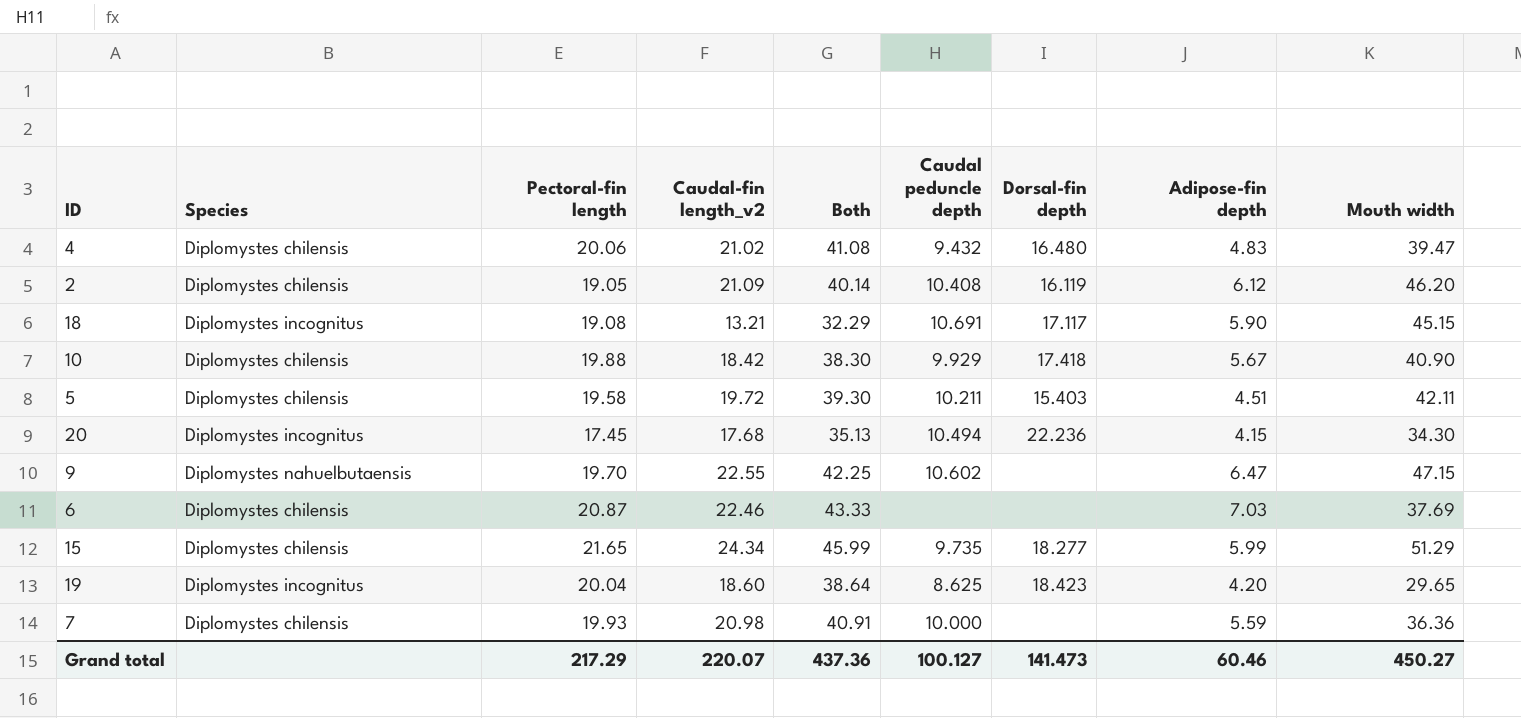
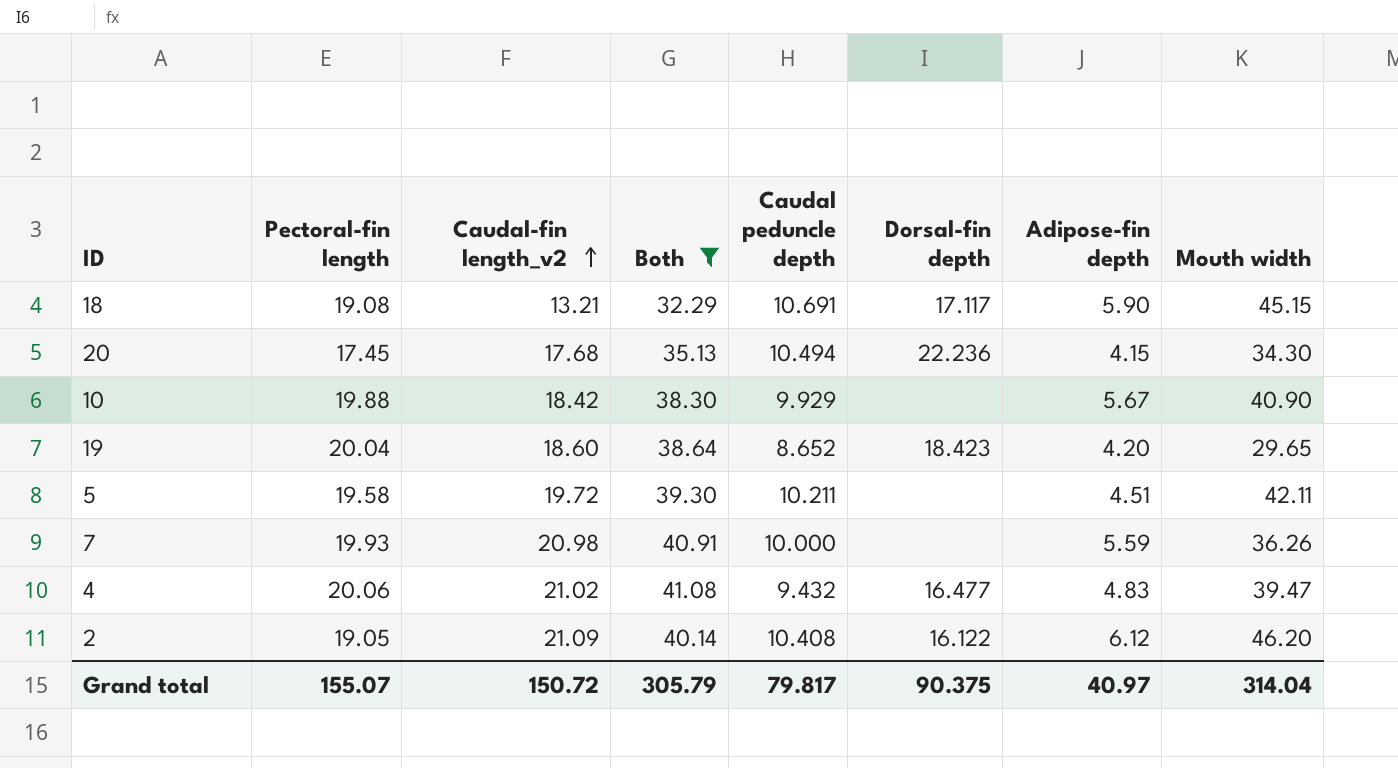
filter: none -> Both <= 41.08
row order: none -> Caudal-fin length_v2 ascending
column Species | position: 2 -> none
10 | Dorsal-fin depth: 17.418 -> none
19 | Caudal peduncle depth: 8.625 -> 8.652
5 | Dorsal-fin depth: 15.403 -> none
7 | Mouth width: 36.36 -> 36.26
4 | Dorsal-fin depth: 16.480 -> 16.477
2 | Dorsal-fin depth: 16.119 -> 16.122
Grand total | Pectoral-fin length: 217.29 -> 155.07
Grand total | Caudal-fin length_v2: 220.07 -> 150.72
Grand total | Both: 437.36 -> 305.79
Grand total | Caudal peduncle depth: 100.127 -> 79.817
Grand total | Dorsal-fin depth: 141.473 -> 90.375
Grand total | Adipose-fin depth: 60.46 -> 40.97
Grand total | Mouth width: 450.27 -> 314.04

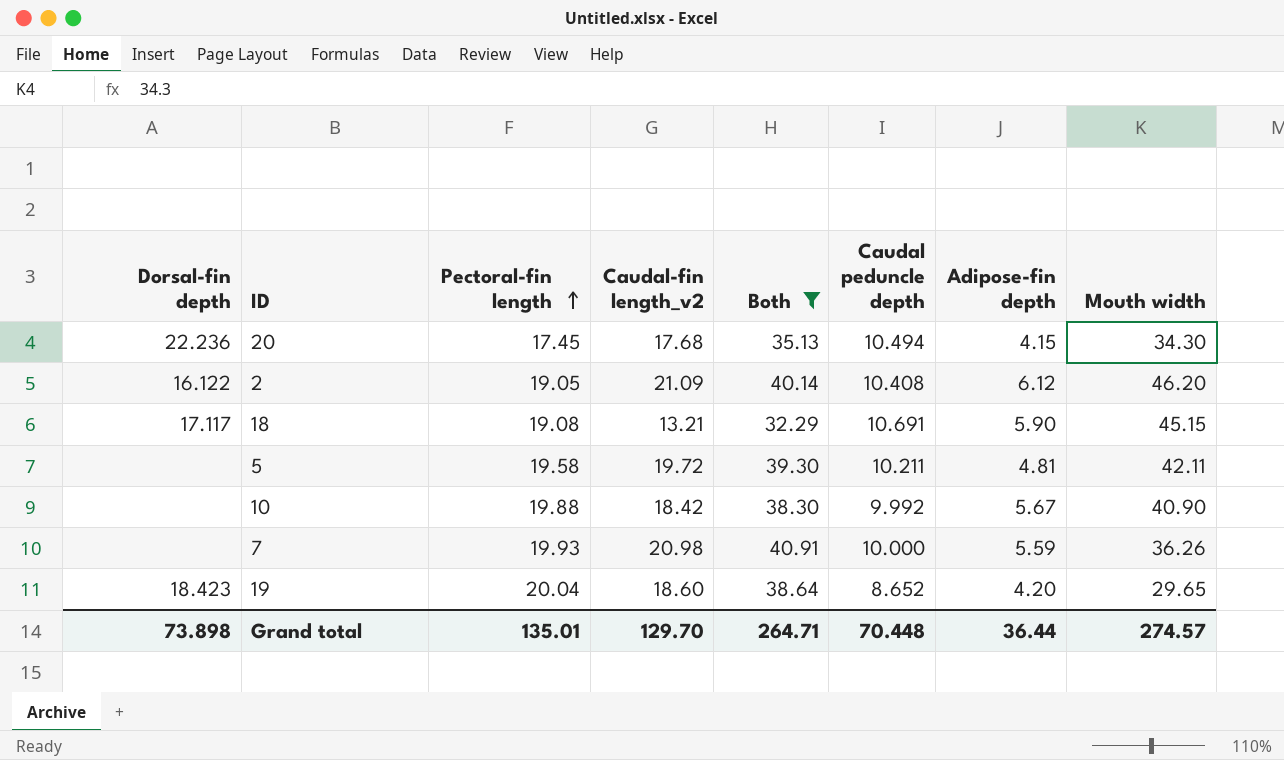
row order: Caudal-fin length_v2 ascending -> Pectoral-fin length ascending
column Dorsal-fin depth | position: 6 -> 1
row 4: 20.06 | 21.02 | 41.08 | 9.432 | 16.477 | 4.83 | 39.47 -> none
5 | Adipose-fin depth: 4.51 -> 4.81
10 | Caudal peduncle depth: 9.929 -> 9.992
Grand total | Dorsal-fin depth: 90.375 -> 73.898
Grand total | Pectoral-fin length: 155.07 -> 135.01
Grand total | Caudal-fin length_v2: 150.72 -> 129.70
Grand total | Both: 305.79 -> 264.71
Grand total | Caudal peduncle depth: 79.817 -> 70.448
Grand total | Adipose-fin depth: 40.97 -> 36.44
Grand total | Mouth width: 314.04 -> 274.57

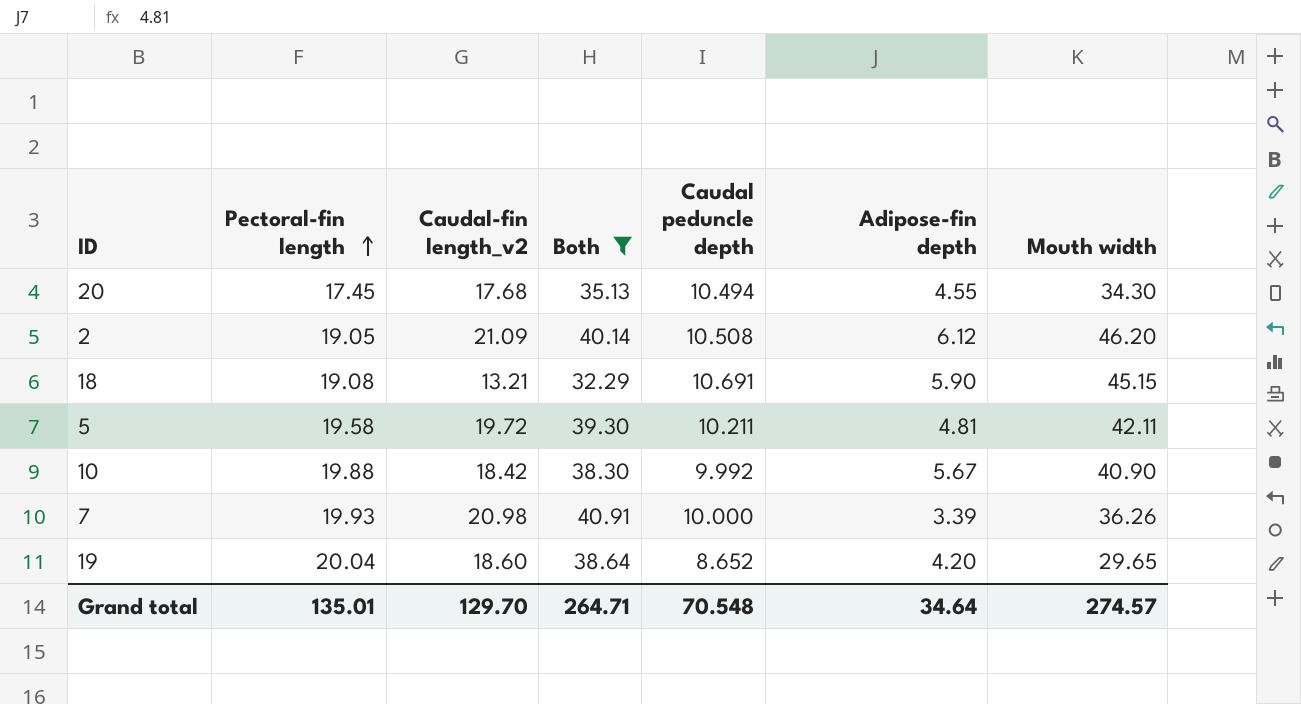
column Dorsal-fin depth | position: 1 -> none
20 | Adipose-fin depth: 4.15 -> 4.55
2 | Caudal peduncle depth: 10.408 -> 10.508
7 | Adipose-fin depth: 5.59 -> 3.39
Grand total | Caudal peduncle depth: 70.448 -> 70.548
Grand total | Adipose-fin depth: 36.44 -> 34.64

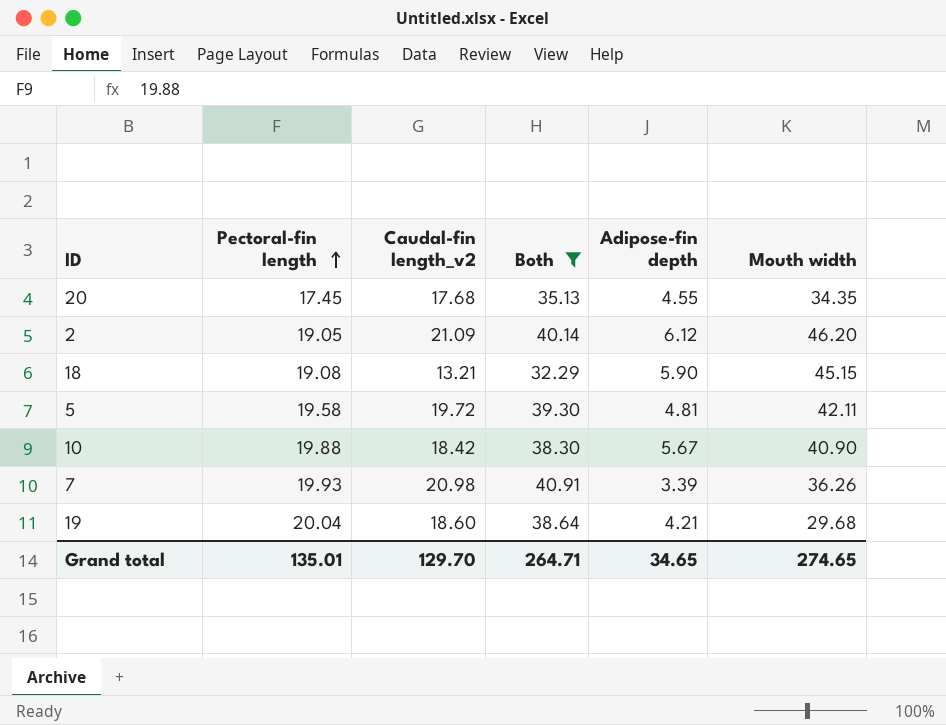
column Caudal peduncle depth | position: 5 -> none
20 | Mouth width: 34.30 -> 34.35
19 | Adipose-fin depth: 4.20 -> 4.21
19 | Mouth width: 29.65 -> 29.68
Grand total | Adipose-fin depth: 34.64 -> 34.65
Grand total | Mouth width: 274.57 -> 274.65

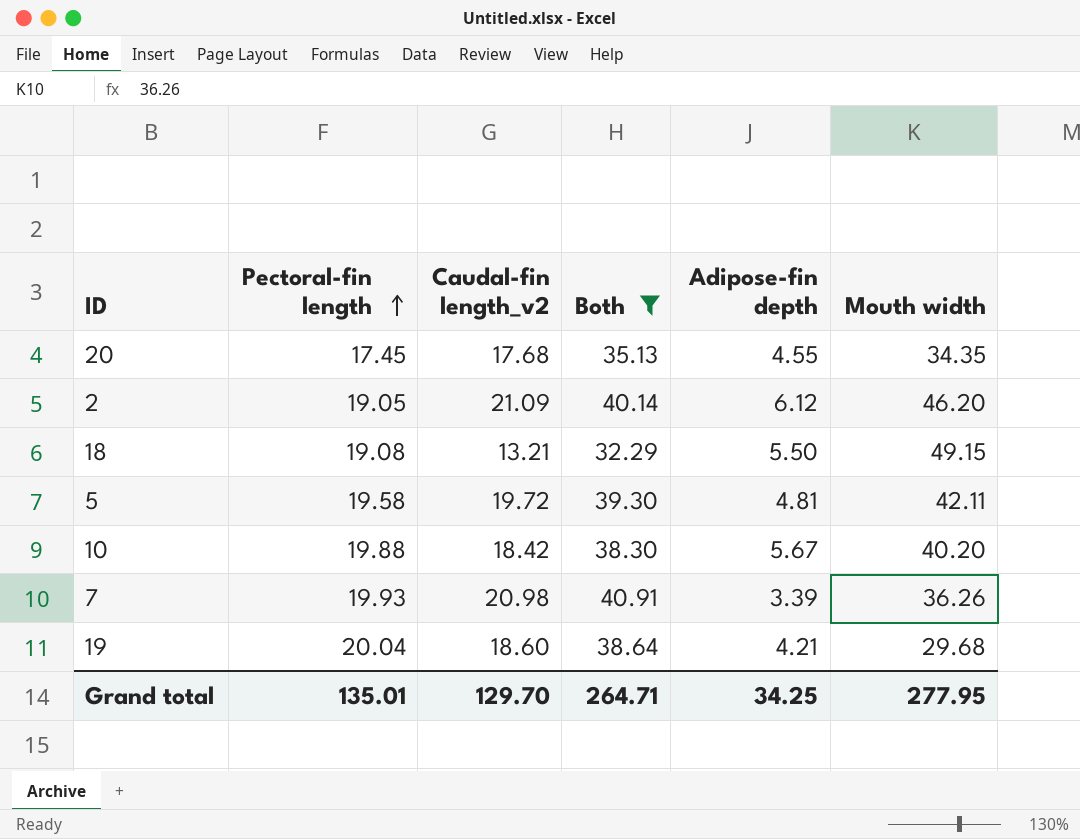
18 | Adipose-fin depth: 5.90 -> 5.50
18 | Mouth width: 45.15 -> 49.15
10 | Mouth width: 40.90 -> 40.20
Grand total | Adipose-fin depth: 34.65 -> 34.25
Grand total | Mouth width: 274.65 -> 277.95

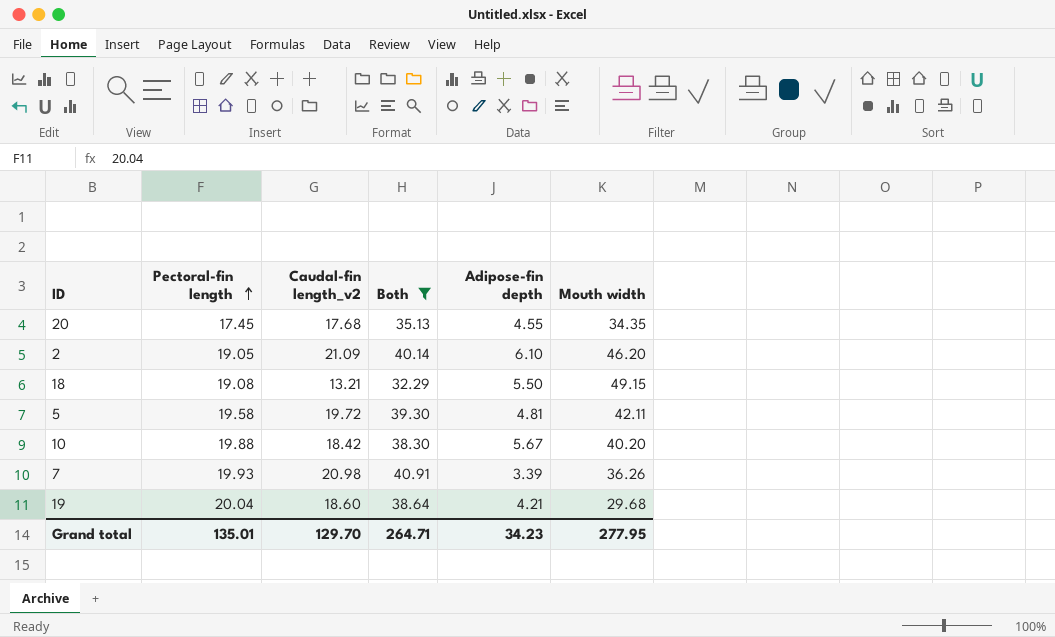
2 | Adipose-fin depth: 6.12 -> 6.10
Grand total | Adipose-fin depth: 34.25 -> 34.23

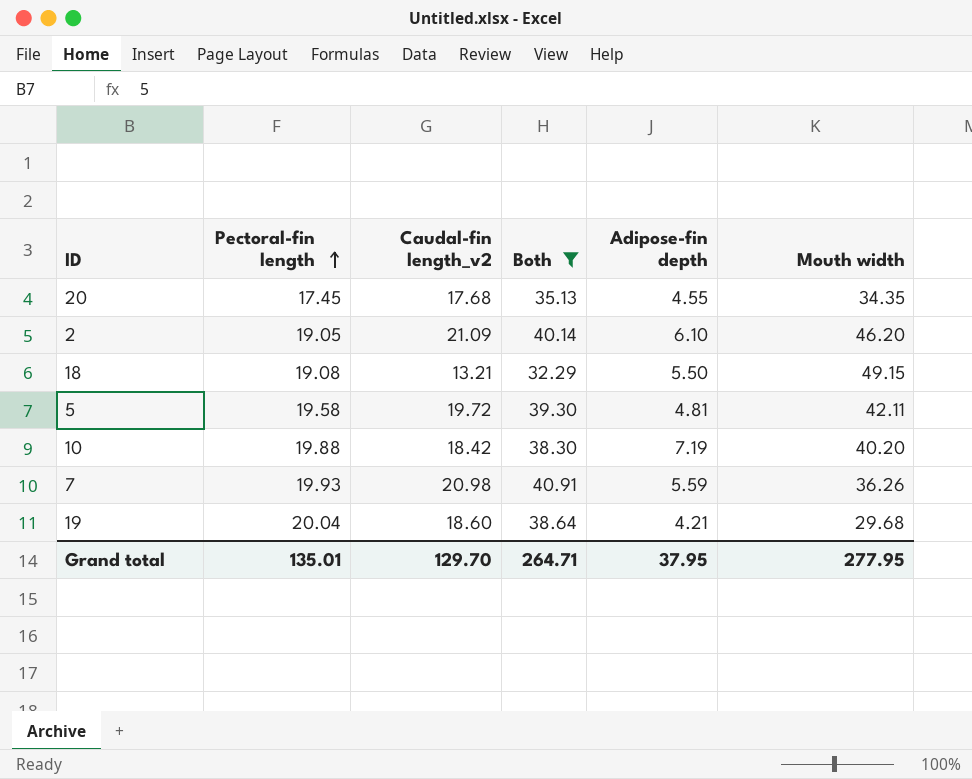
10 | Adipose-fin depth: 5.67 -> 7.19
7 | Adipose-fin depth: 3.39 -> 5.59
Grand total | Adipose-fin depth: 34.23 -> 37.95

